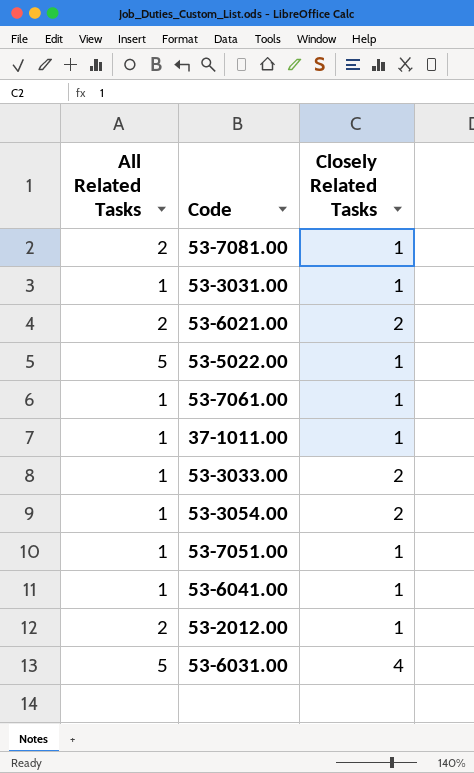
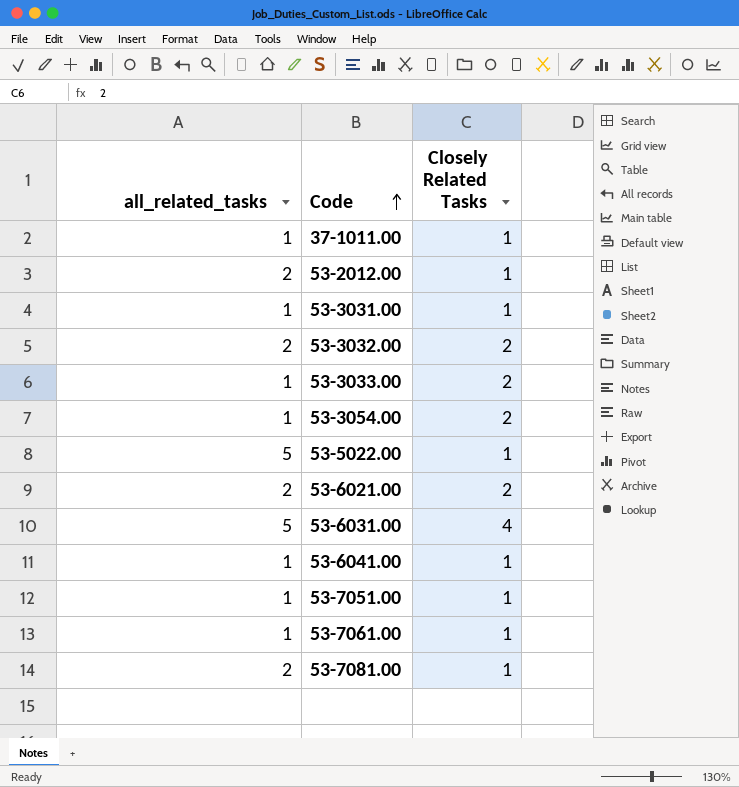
row order: none -> Code ascending
column name: All Related Tasks -> all_related_tasks
row 53-3032.00: none -> 2 | 2

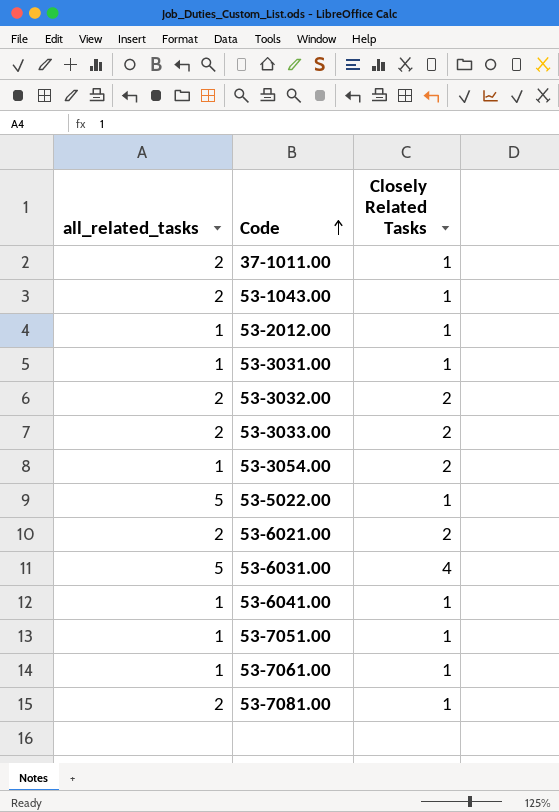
37-1011.00 | all_related_tasks: 1 -> 2
row 53-1043.00: none -> 2 | 1
53-2012.00 | all_related_tasks: 2 -> 1
53-3033.00 | all_related_tasks: 1 -> 2

